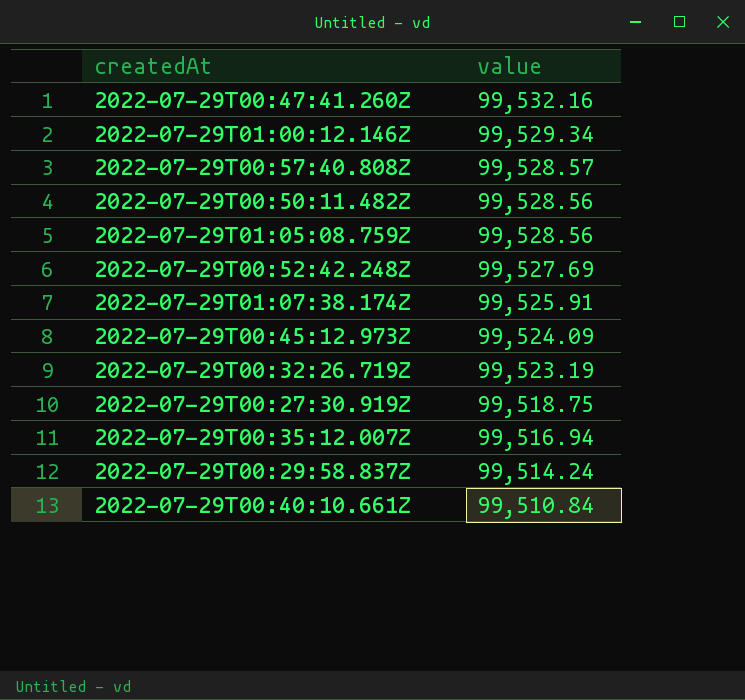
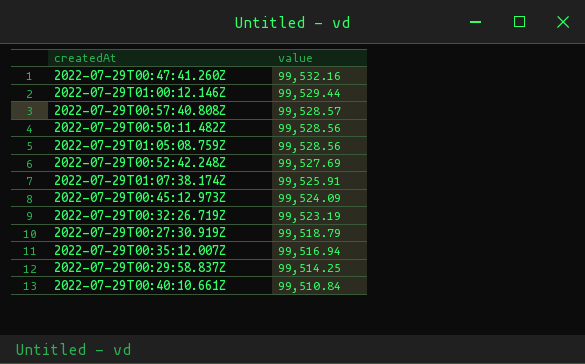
2022-07-29T01:00:12.146Z | value: 99,529.34 -> 99,529.44
2022-07-29T00:27:30.919Z | value: 99,518.75 -> 99,518.79
2022-07-29T00:29:58.837Z | value: 99,514.24 -> 99,514.25

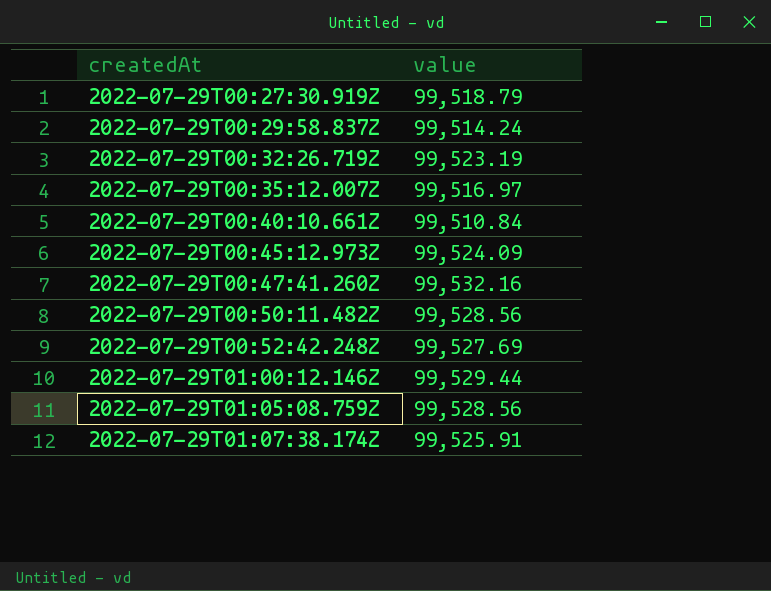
row order: value descending -> createdAt ascending
row 2022-07-29T00:57:40.808Z: 99,528.57 -> none
2022-07-29T00:29:58.837Z | value: 99,514.25 -> 99,514.24
2022-07-29T00:35:12.007Z | value: 99,516.94 -> 99,516.97

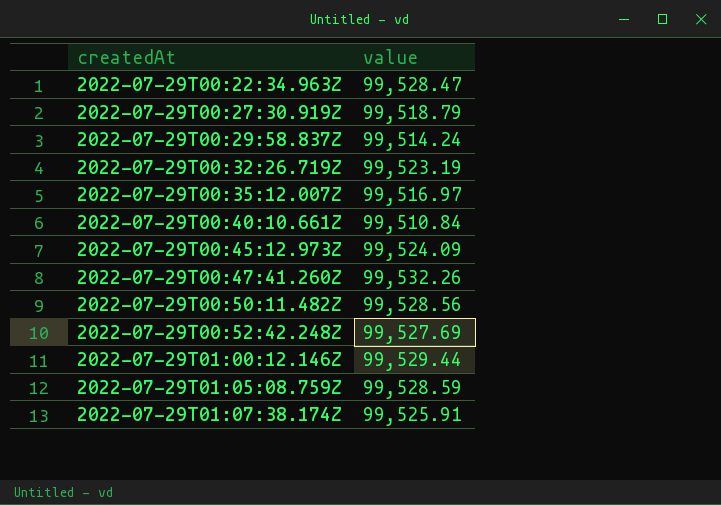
row 2022-07-29T00:22:34.963Z: none -> 99,528.47
2022-07-29T00:47:41.260Z | value: 99,532.16 -> 99,532.26
2022-07-29T01:05:08.759Z | value: 99,528.56 -> 99,528.59

